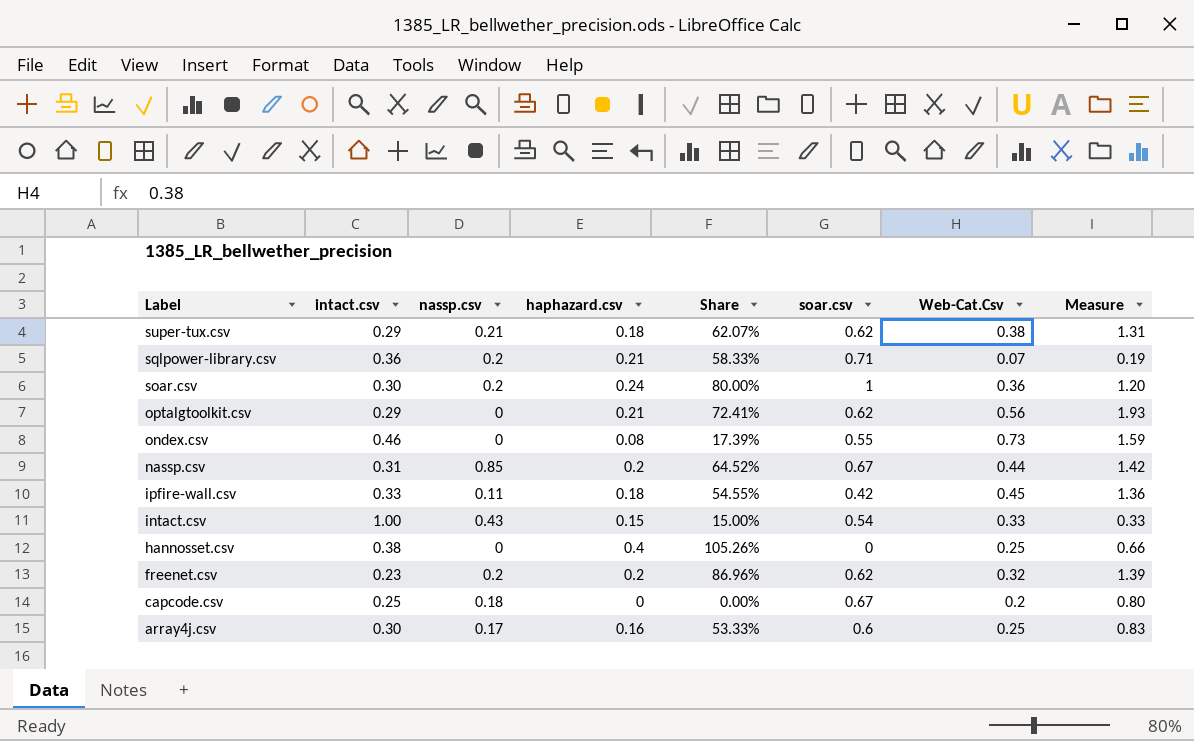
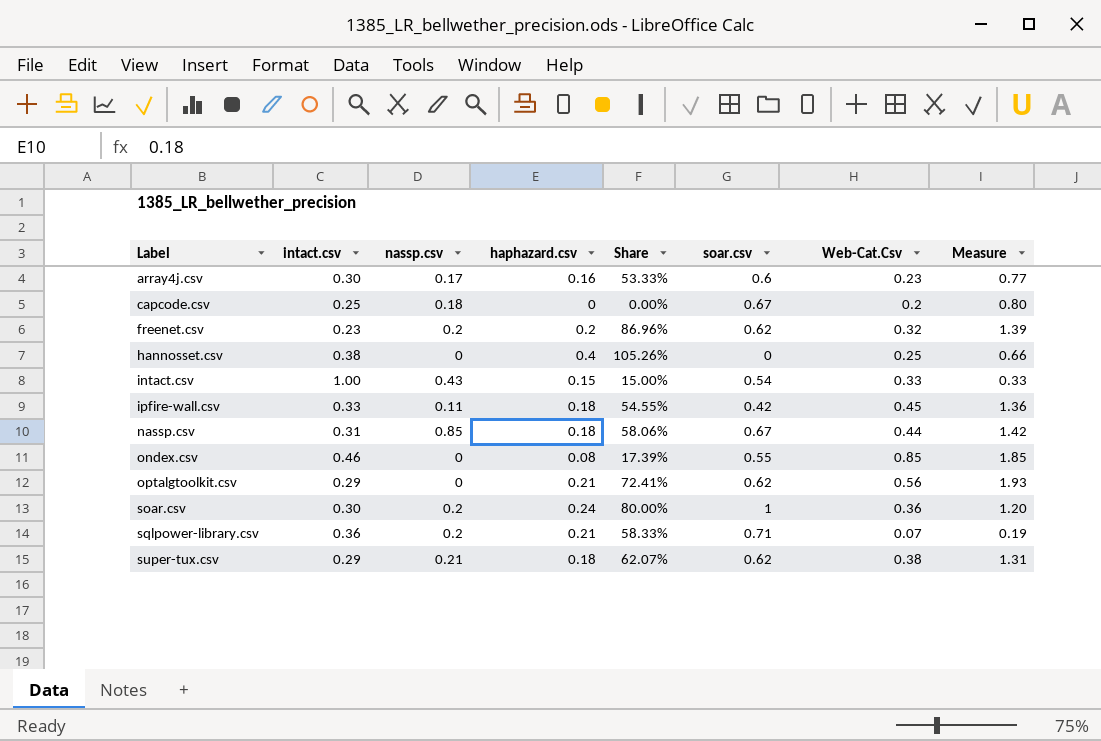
row order: Label descending -> Label ascending
array4j.csv | Web-Cat.Csv: 0.25 -> 0.23
array4j.csv | Measure: 0.83 -> 0.77
nassp.csv | haphazard.csv: 0.2 -> 0.18
nassp.csv | Share: 64.52% -> 58.06%
ondex.csv | Web-Cat.Csv: 0.73 -> 0.85
ondex.csv | Measure: 1.59 -> 1.85

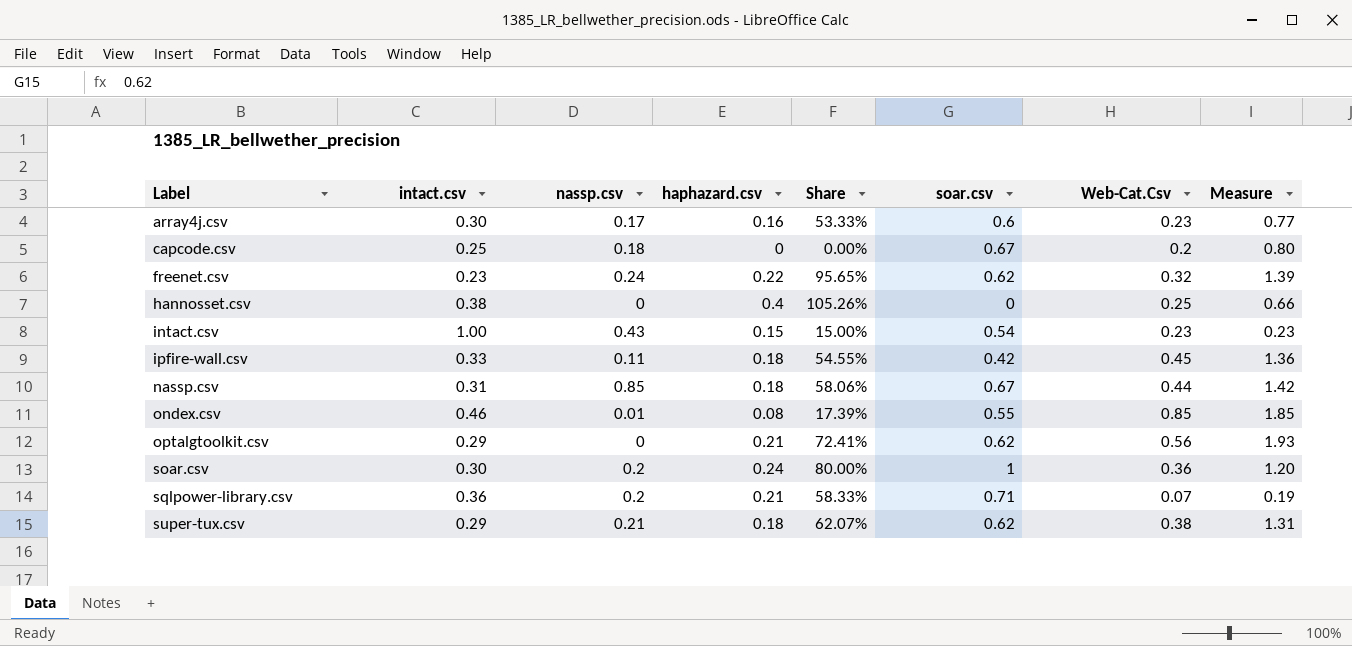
freenet.csv | nassp.csv: 0.2 -> 0.24
freenet.csv | haphazard.csv: 0.2 -> 0.22
freenet.csv | Share: 86.96% -> 95.65%
intact.csv | Web-Cat.Csv: 0.33 -> 0.23
intact.csv | Measure: 0.33 -> 0.23
ondex.csv | nassp.csv: 0 -> 0.01

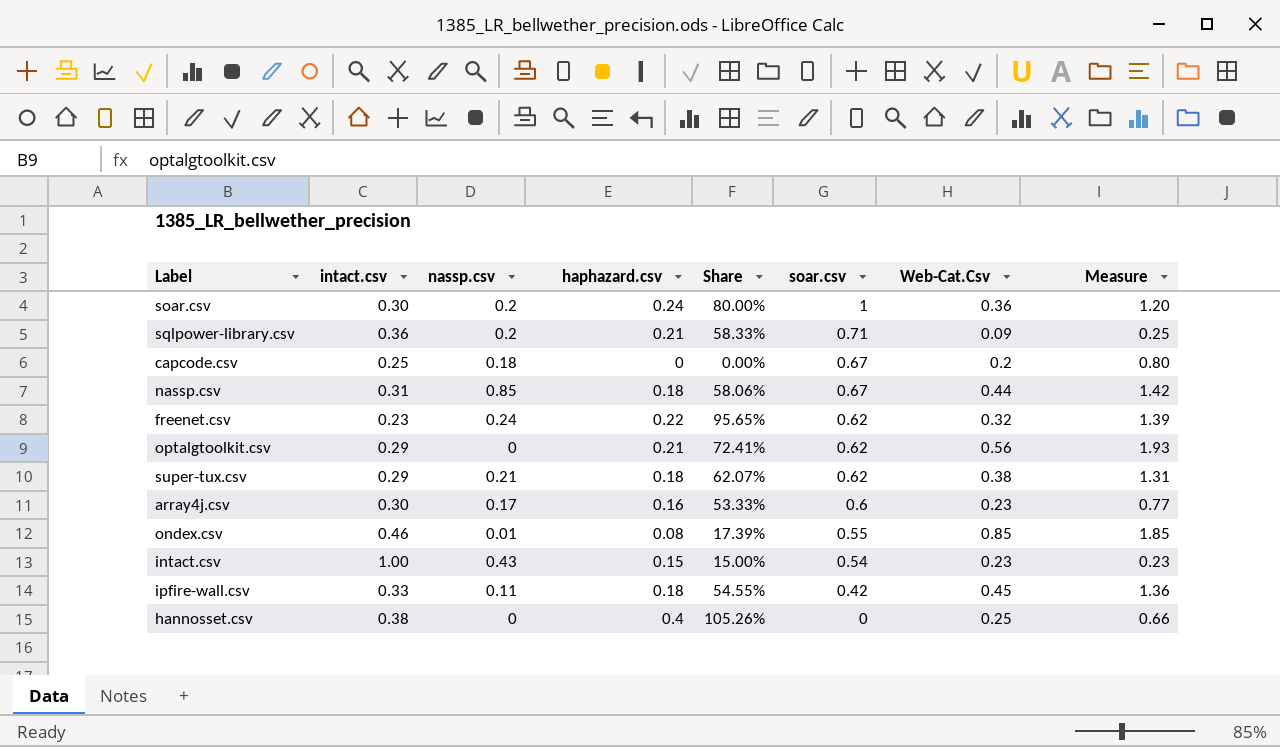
row order: Label ascending -> soar.csv descending
sqlpower-library.csv | Web-Cat.Csv: 0.07 -> 0.09
sqlpower-library.csv | Measure: 0.19 -> 0.25

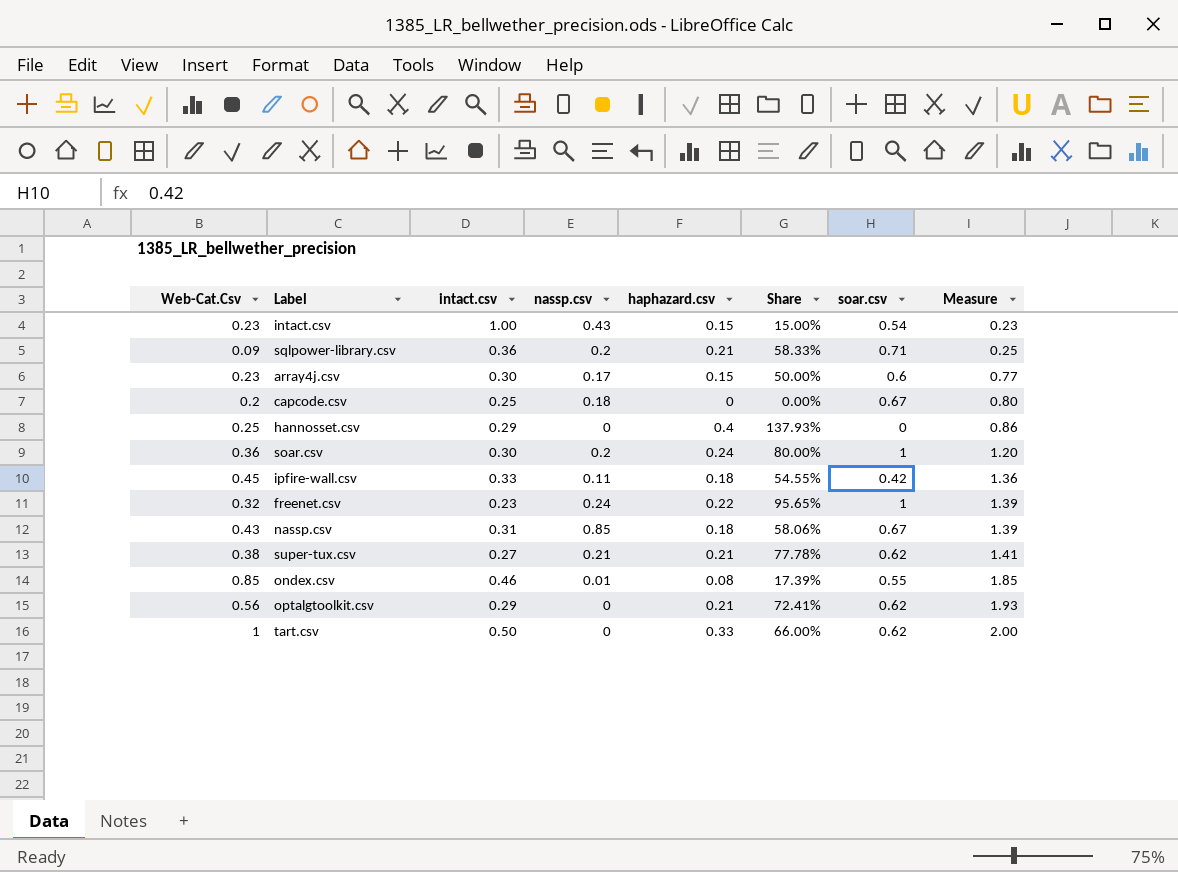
row order: soar.csv descending -> Measure ascending
column Web-Cat.Csv | position: 7 -> 1
array4j.csv | haphazard.csv: 0.16 -> 0.15
array4j.csv | Share: 53.33% -> 50.00%
hannosset.csv | intact.csv: 0.38 -> 0.29
hannosset.csv | Share: 105.26% -> 137.93%
hannosset.csv | Measure: 0.66 -> 0.86
freenet.csv | soar.csv: 0.62 -> 1
nassp.csv | Web-Cat.Csv: 0.44 -> 0.43
nassp.csv | Measure: 1.42 -> 1.39
super-tux.csv | intact.csv: 0.29 -> 0.27
super-tux.csv | haphazard.csv: 0.18 -> 0.21
super-tux.csv | Share: 62.07% -> 77.78%
super-tux.csv | Measure: 1.31 -> 1.41
row tart.csv: none -> 1 | 0.50 | 0 | 0.33 | 66.00% | 0.62 | 2.00

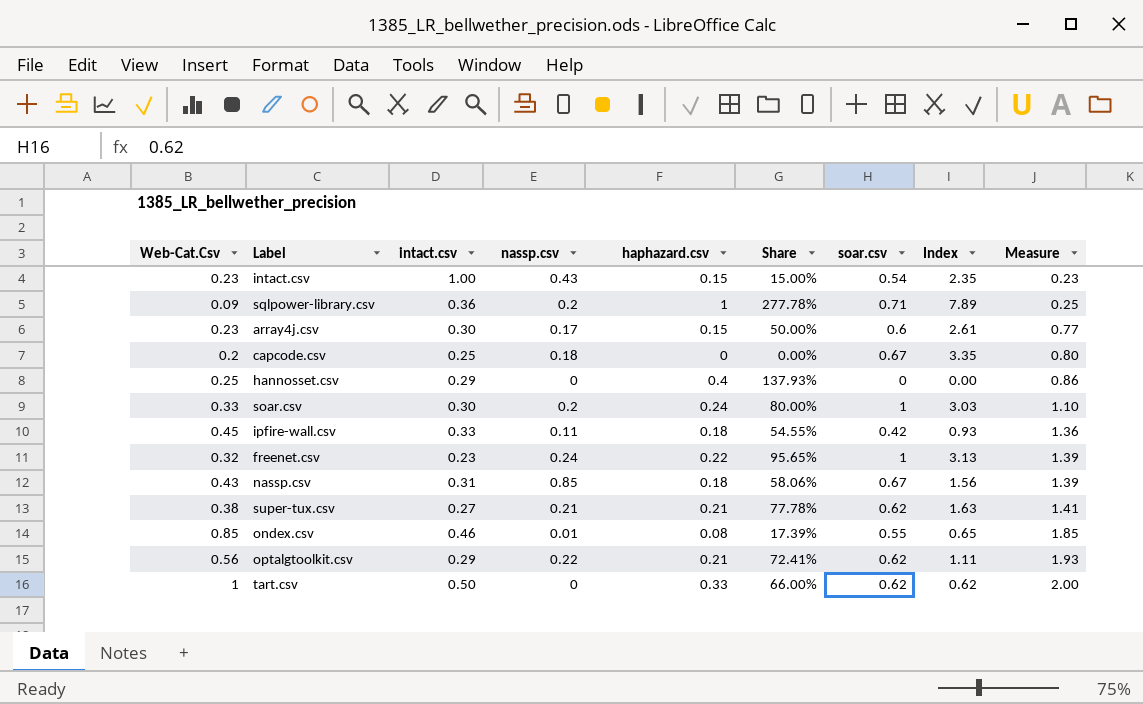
column Index | formula: none -> [soar.csv] / [Web-Cat.Csv]
sqlpower-library.csv | haphazard.csv: 0.21 -> 1
sqlpower-library.csv | Share: 58.33% -> 277.78%
soar.csv | Web-Cat.Csv: 0.36 -> 0.33
soar.csv | Measure: 1.20 -> 1.10
optalgtoolkit.csv | nassp.csv: 0 -> 0.22

